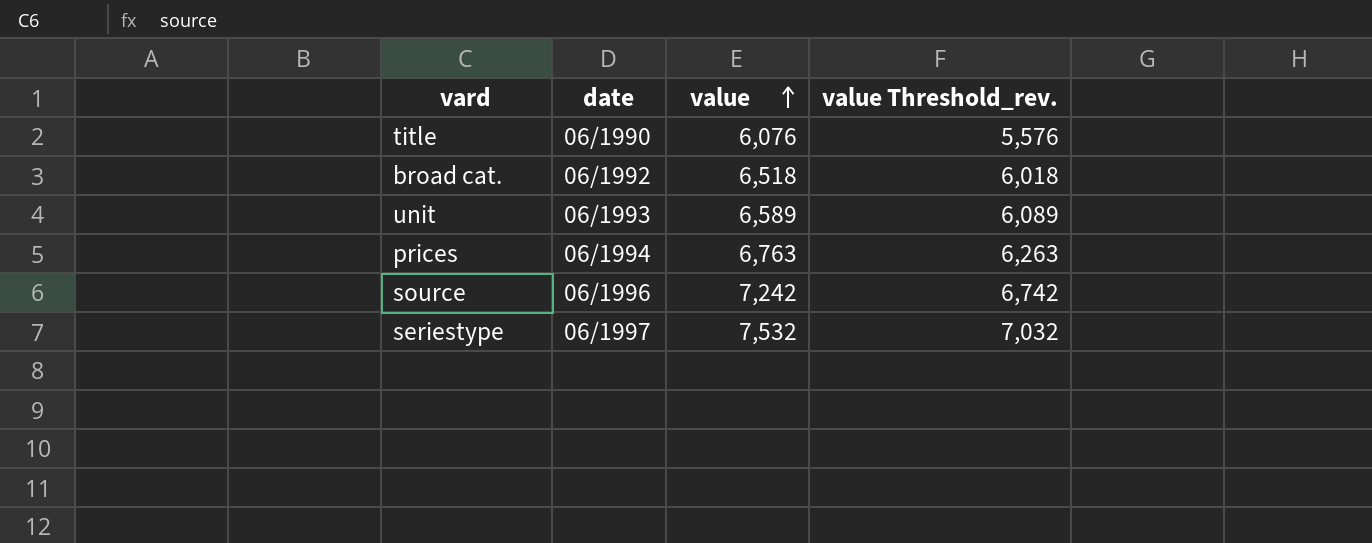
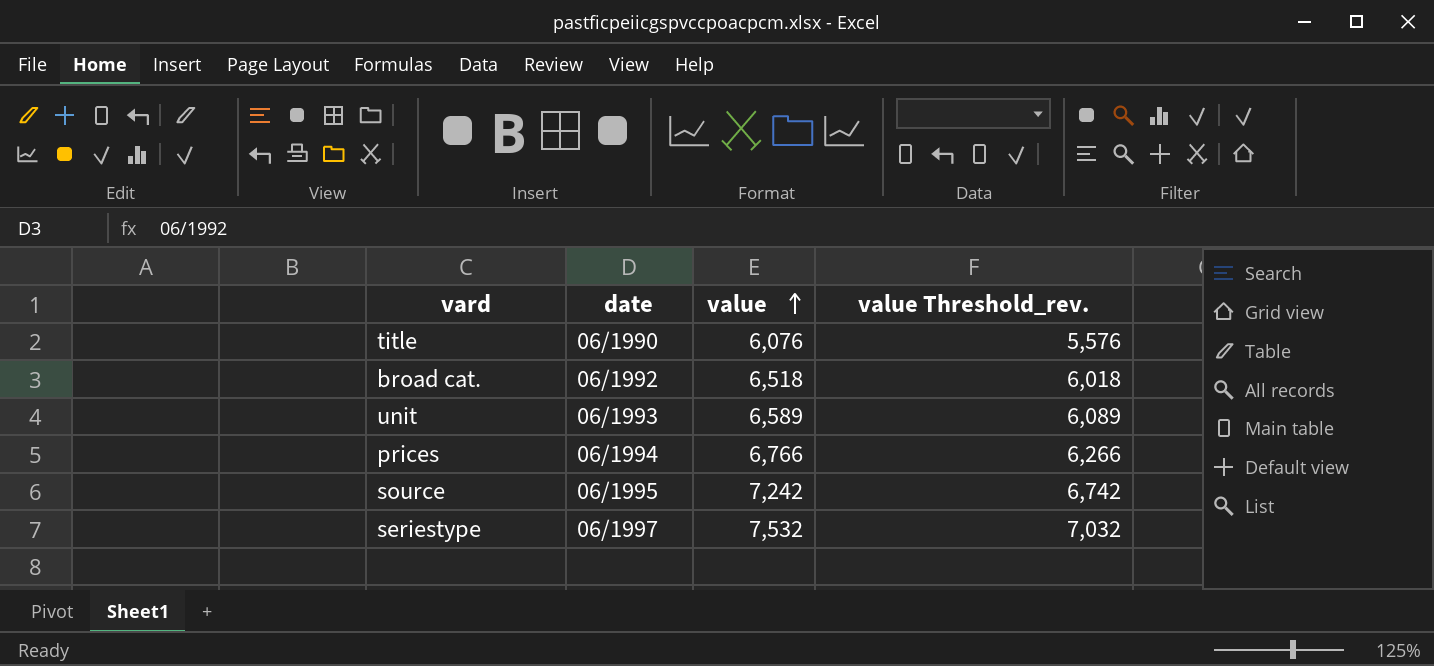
prices | value: 6,763 -> 6,766
prices | value Threshold_rev.: 6,263 -> 6,266
source | date: 06/1996 -> 06/1995

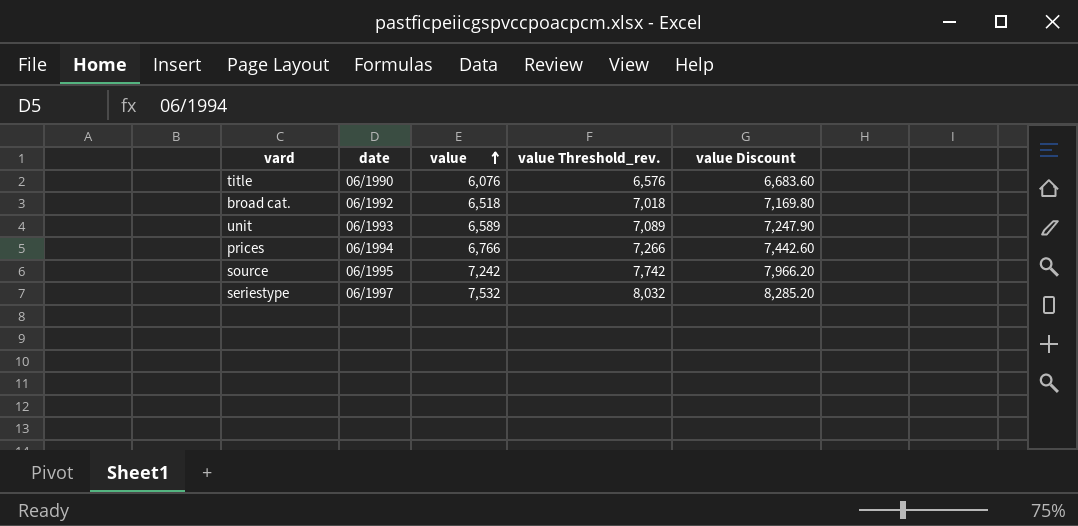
column value Threshold_rev. | formula: [value] - 500 -> [value] + 500
column value Discount | formula: none -> [value] * 1.1

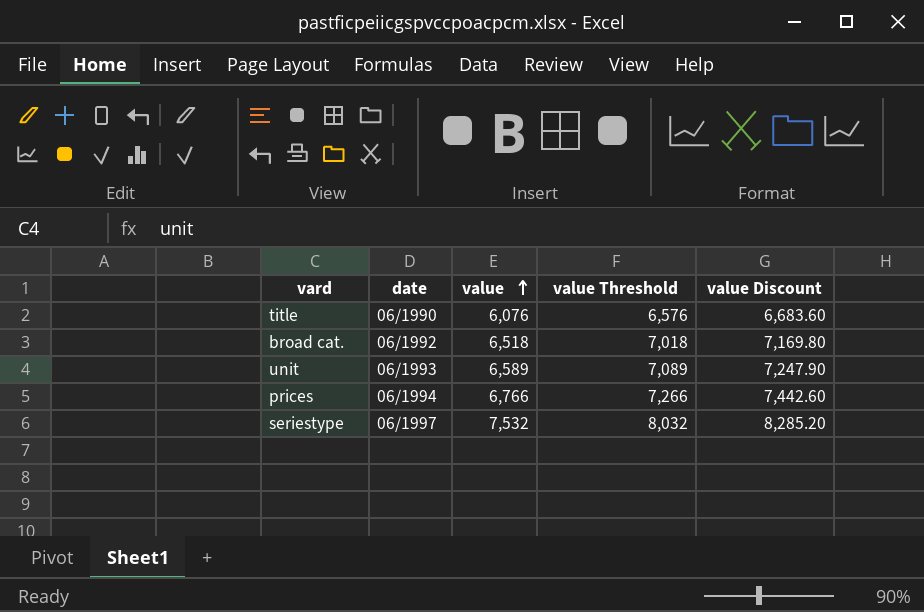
column name: value Threshold_rev. -> value Threshold
row source: 06/1995 | 7,242 | 7,742 | 7,966.20 -> none

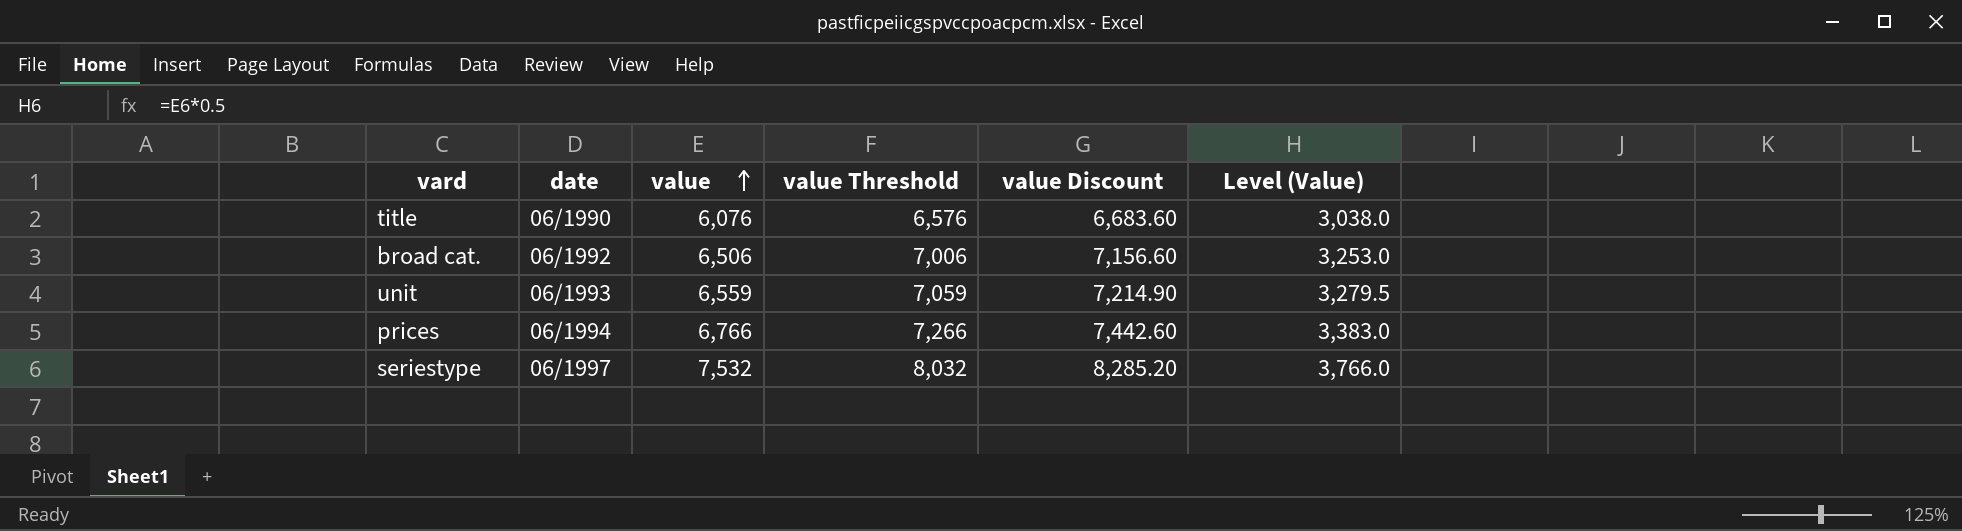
column Level (Value) | formula: none -> [value] * 0.5
broad cat. | value: 6,518 -> 6,506
broad cat. | value Threshold: 7,018 -> 7,006
broad cat. | value Discount: 7,169.80 -> 7,156.60
unit | value: 6,589 -> 6,559
unit | value Threshold: 7,089 -> 7,059
unit | value Discount: 7,247.90 -> 7,214.90

